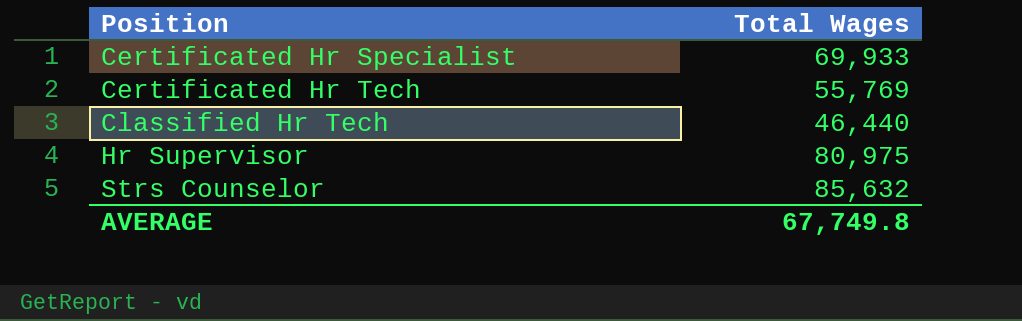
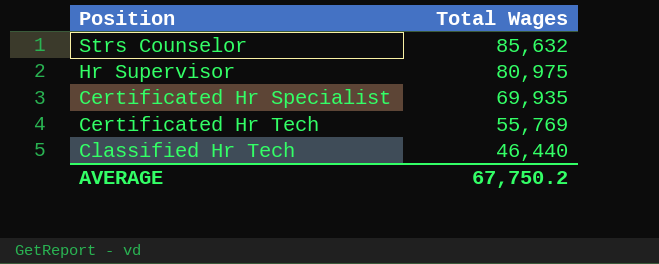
row order: Position ascending -> Total Wages descending
Certificated Hr Specialist | Total Wages: 69,933 -> 69,935
AVERAGE | Total Wages: 67,749.8 -> 67,750.2

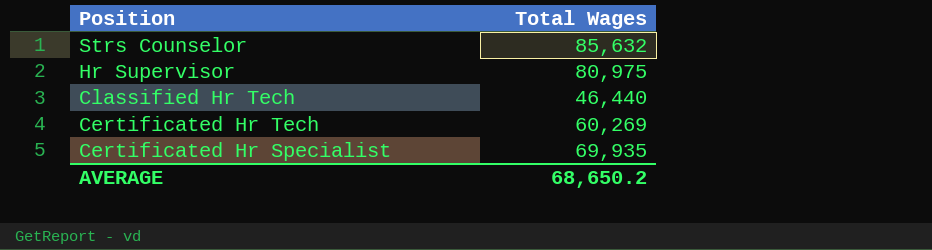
row order: Total Wages descending -> Position descending
Certificated Hr Tech | Total Wages: 55,769 -> 60,269
AVERAGE | Total Wages: 67,750.2 -> 68,650.2

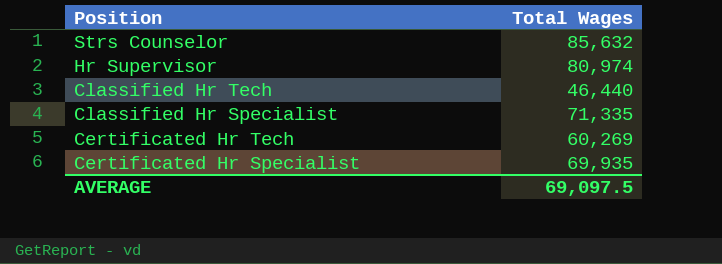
Hr Supervisor | Total Wages: 80,975 -> 80,974
row Classified Hr Specialist: none -> 71,335
AVERAGE | Total Wages: 68,650.2 -> 69,097.5

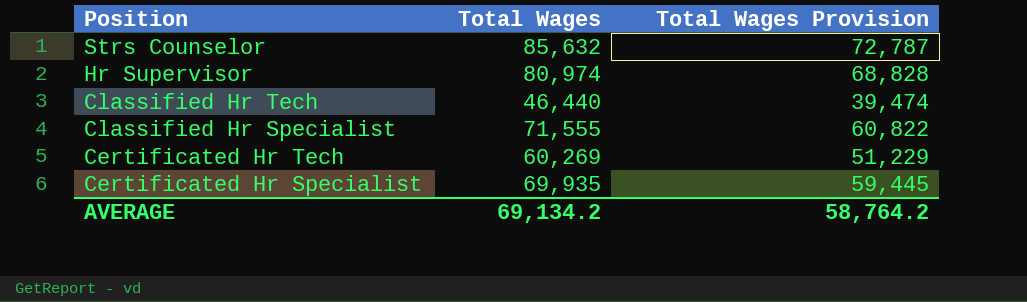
column Total Wages Provision | formula: none -> [Total Wages] * 0.85
Classified Hr Specialist | Total Wages: 71,335 -> 71,555
AVERAGE | Total Wages: 69,097.5 -> 69,134.2

